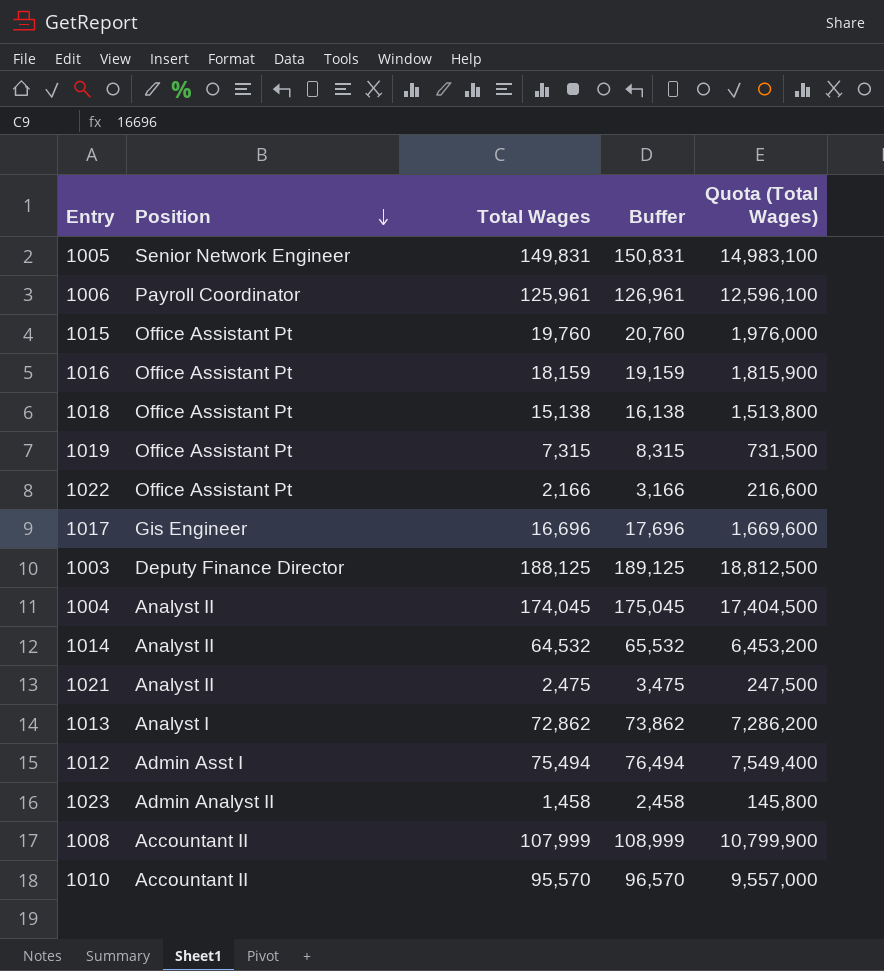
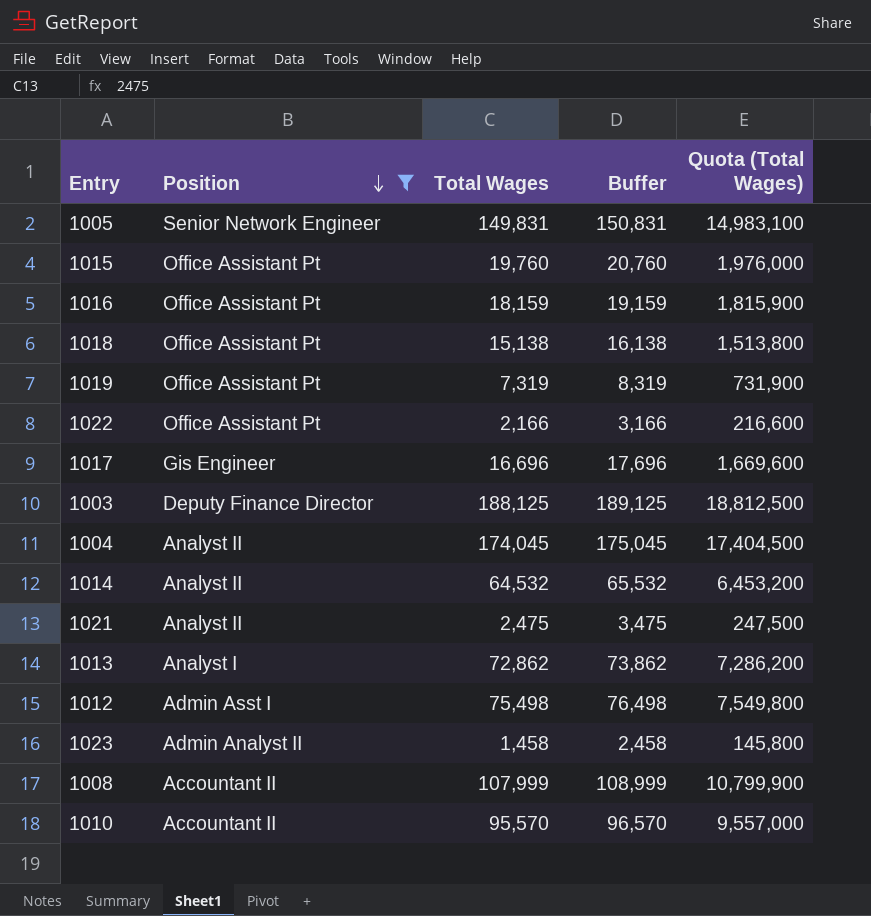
filter: none -> Position != Payroll Coordinator
1019 | Total Wages: 7,315 -> 7,319
1019 | Buffer: 8,315 -> 8,319
1019 | Quota (Total Wages): 731,500 -> 731,900
1012 | Total Wages: 75,494 -> 75,498
1012 | Buffer: 76,494 -> 76,498
1012 | Quota (Total Wages): 7,549,400 -> 7,549,800

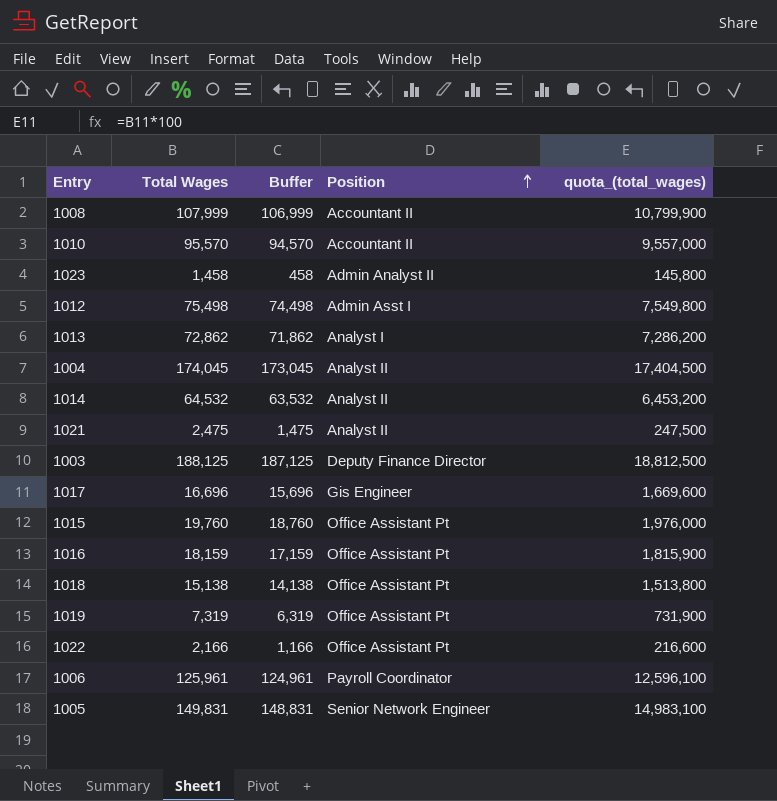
filter: Position != Payroll Coordinator -> none
row order: Position descending -> Position ascending
column Buffer | formula: [Total Wages] + 1000 -> [Total Wages] - 1000
column Position | position: 2 -> 4
column name: Quota (Total Wages) -> quota_(total_wages)

